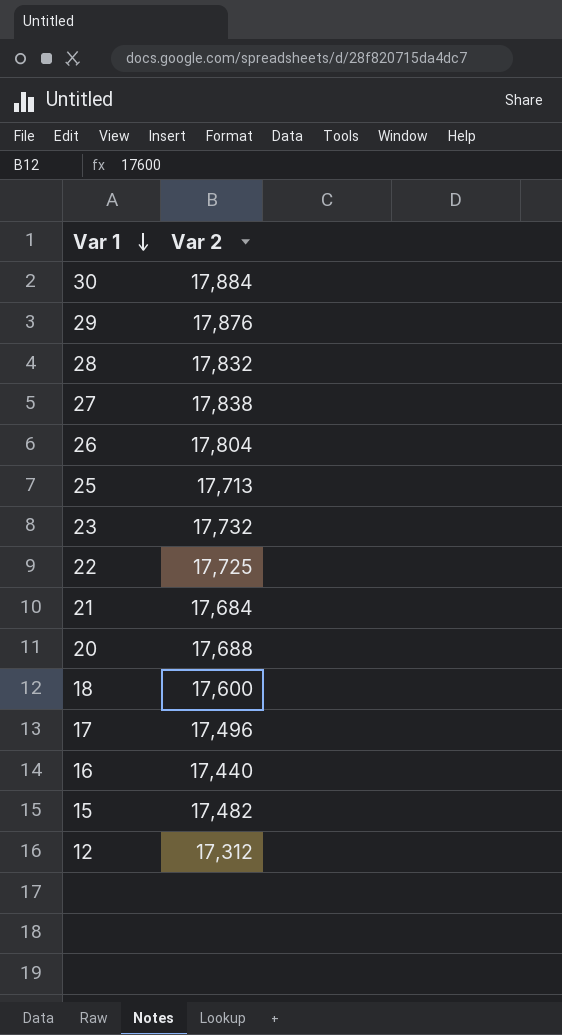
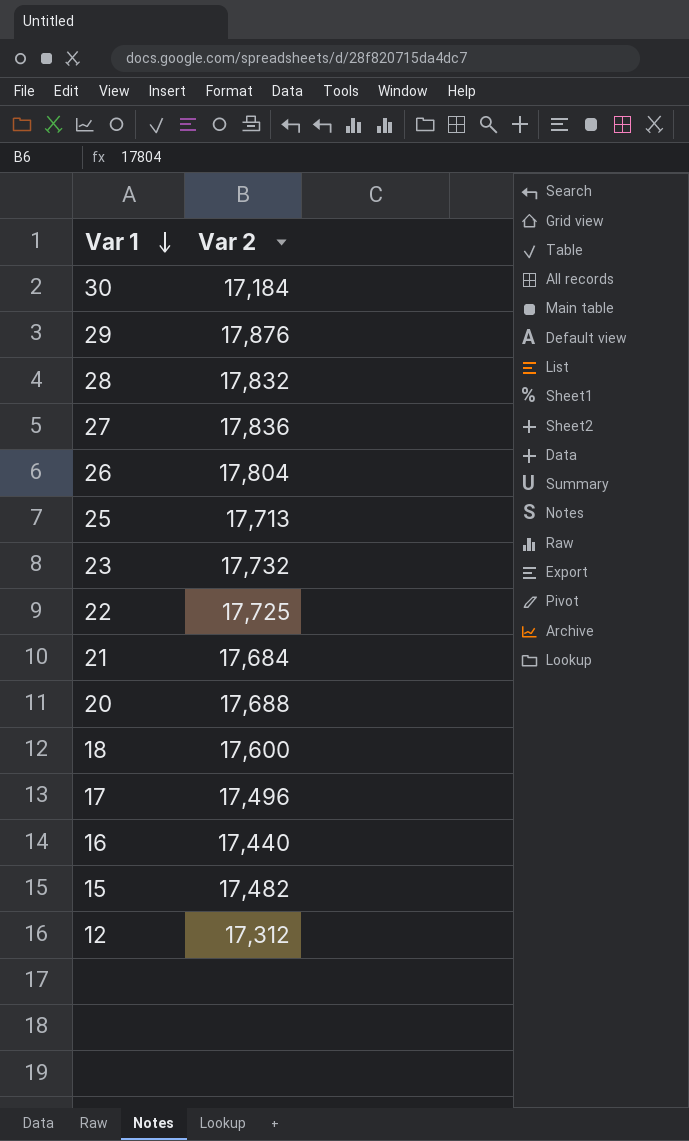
30 | Var 2: 17,884 -> 17,184
27 | Var 2: 17,838 -> 17,836

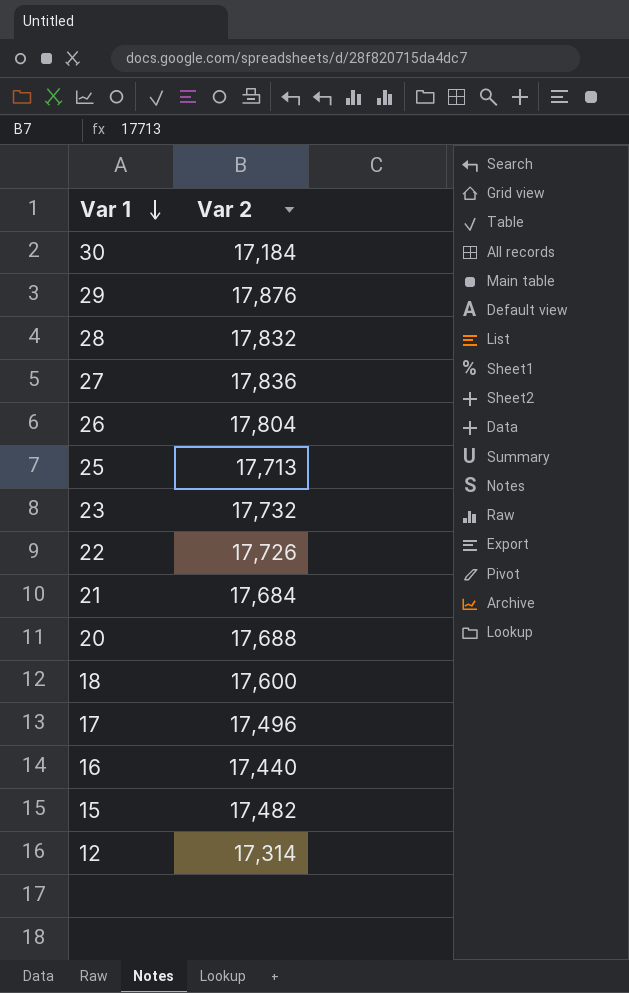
22 | Var 2: 17,725 -> 17,726
12 | Var 2: 17,312 -> 17,314

